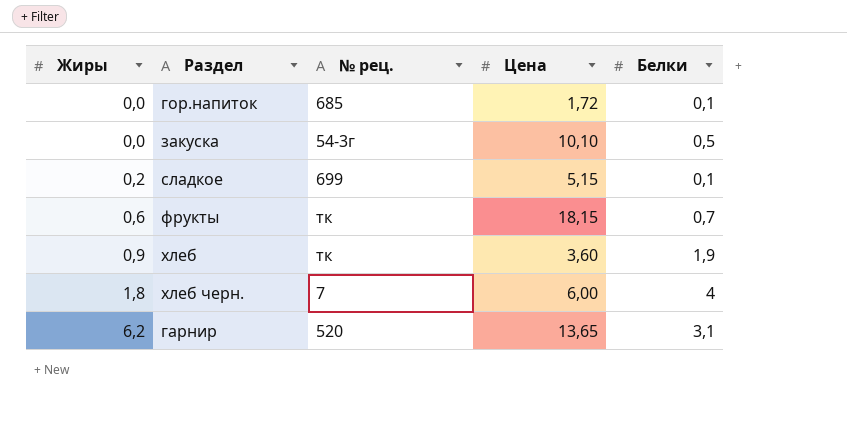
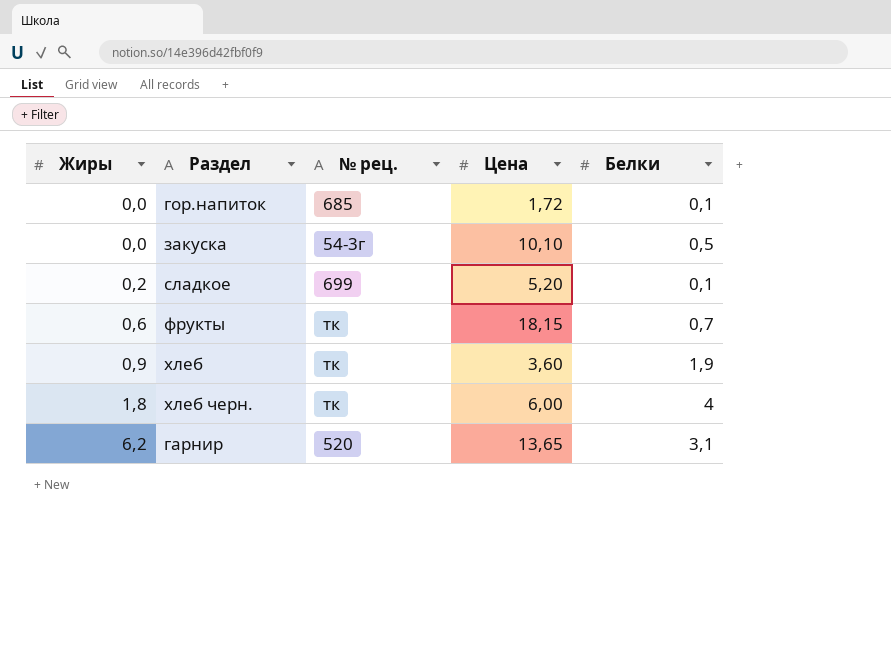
сладкое | Цена: 5,15 -> 5,20
хлеб черн. | № рец.: 7 -> тк

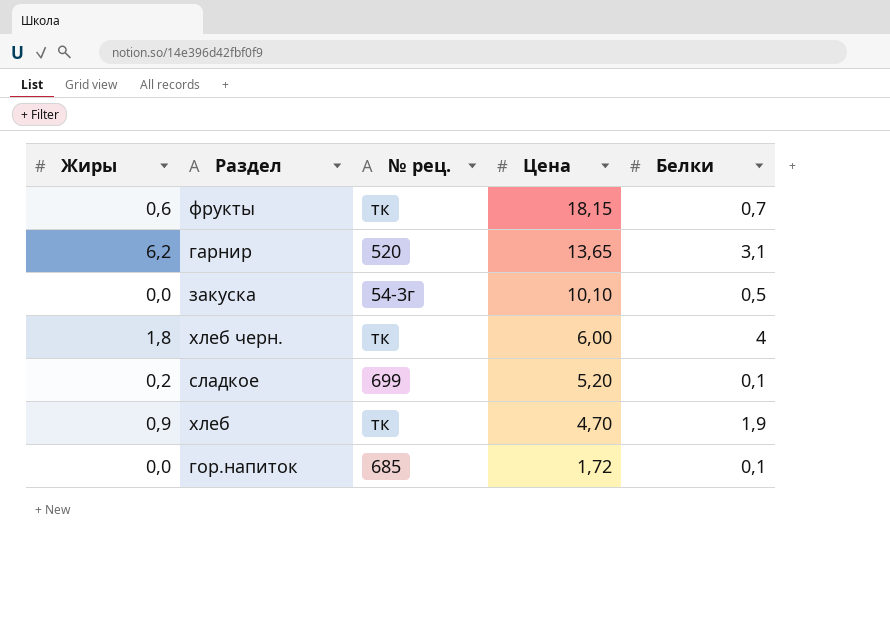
row order: Жиры ascending -> Цена descending
хлеб | Цена: 3,60 -> 4,70

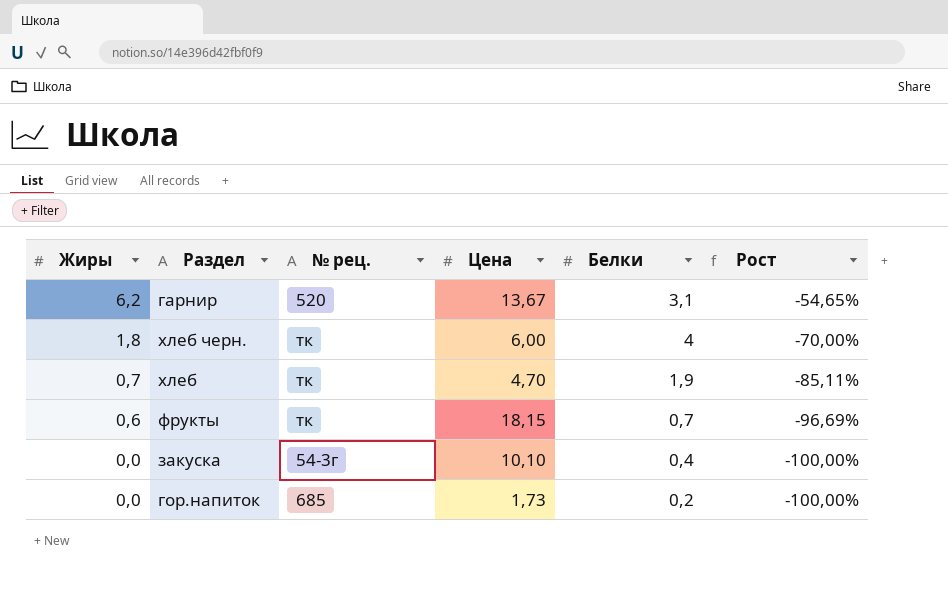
row order: Цена descending -> Жиры descending
column Рост | formula: none -> ([Жиры] - [Цена]) / [Цена]
row сладкое: 0,2 | 699 | 5,20 | 0,1 -> none
гарнир | Цена: 13,65 -> 13,67
хлеб | Жиры: 0,9 -> 0,7
закуска | Белки: 0,5 -> 0,4
гор.напиток | Цена: 1,72 -> 1,73
гор.напиток | Белки: 0,1 -> 0,2

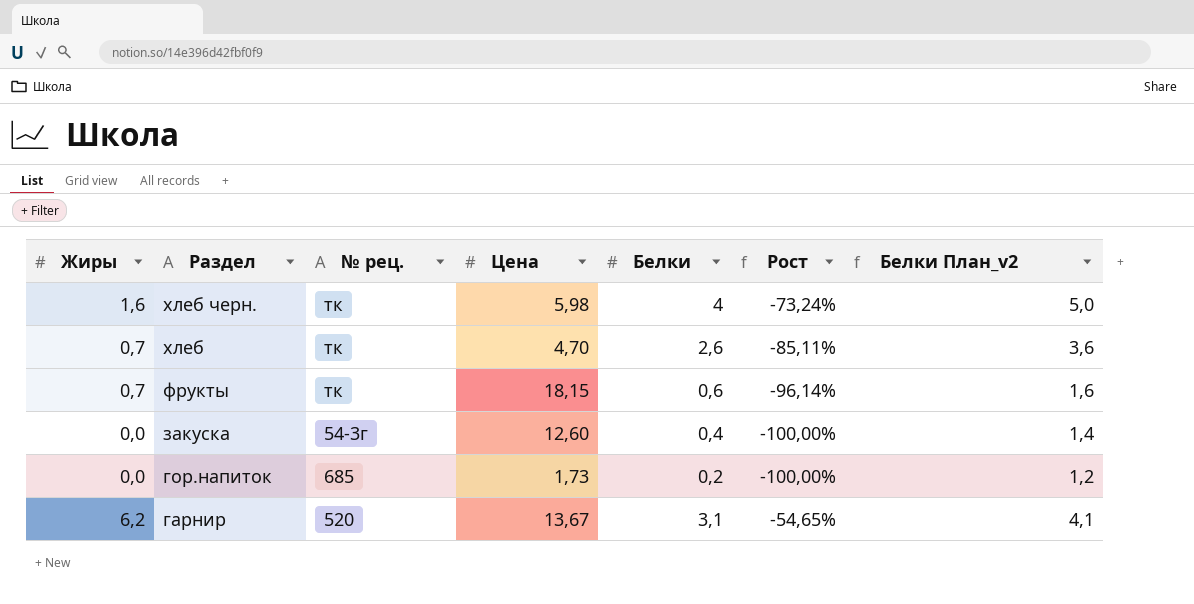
row order: Жиры descending -> Раздел descending
column Белки План_v2 | formula: none -> [Белки] + 1
хлеб черн. | Жиры: 1,8 -> 1,6
хлеб черн. | Цена: 6,00 -> 5,98
хлеб черн. | Рост: -70,00% -> -73,24%
хлеб | Белки: 1,9 -> 2,6
фрукты | Жиры: 0,6 -> 0,7
фрукты | Белки: 0,7 -> 0,6
фрукты | Рост: -96,69% -> -96,14%
закуска | Цена: 10,10 -> 12,60

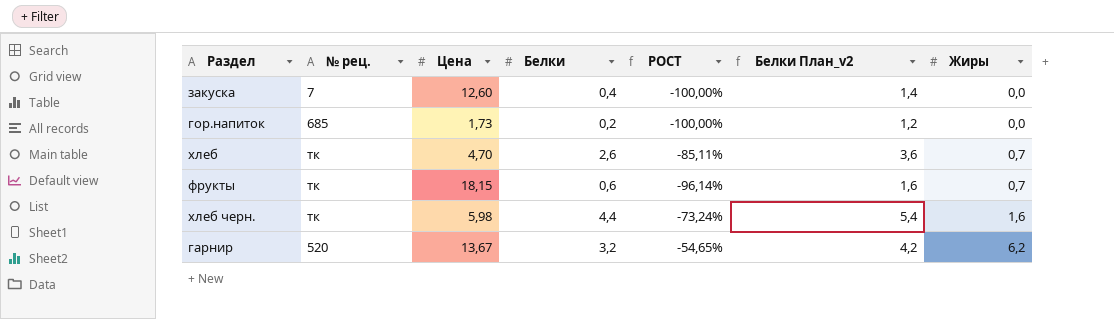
row order: Раздел descending -> Жиры ascending
column name: Рост -> РОСТ
column Жиры | position: 1 -> 7
закуска | № рец.: 54-3г -> 7
хлеб черн. | Белки: 4 -> 4,4
хлеб черн. | Белки План_v2: 5,0 -> 5,4
гарнир | Белки: 3,1 -> 3,2
гарнир | Белки План_v2: 4,1 -> 4,2

